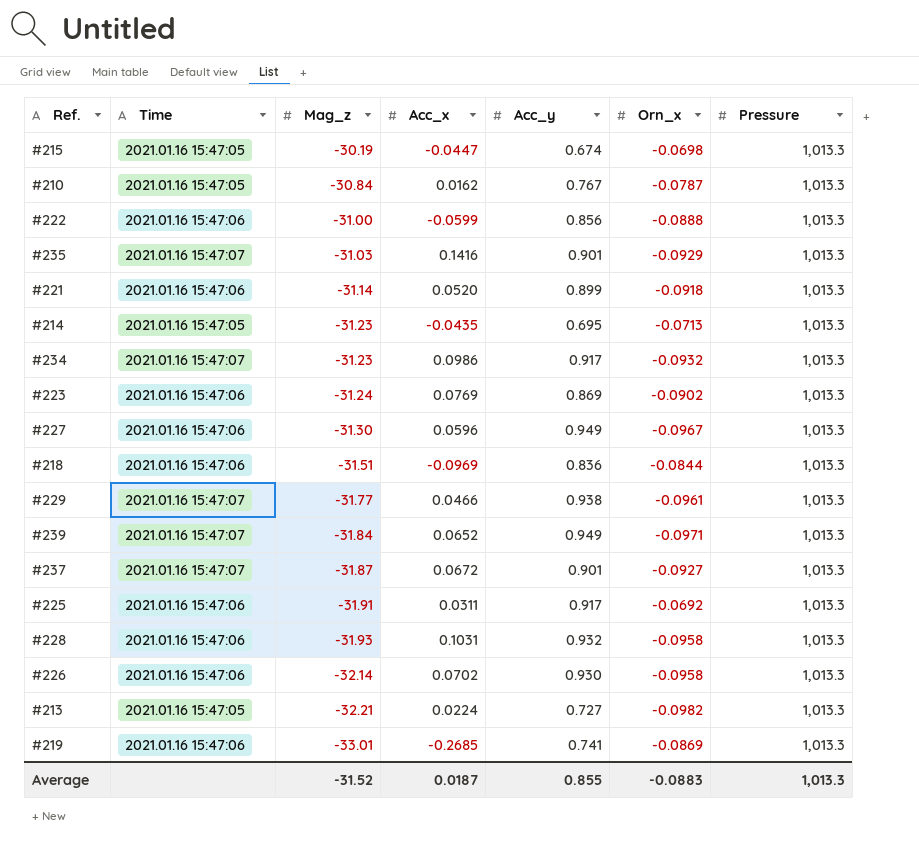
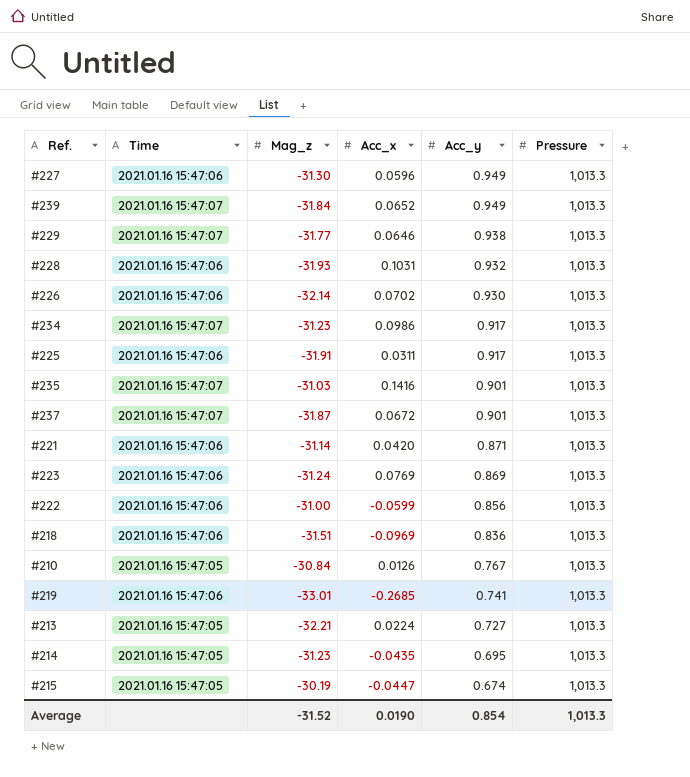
row order: Mag_z descending -> Acc_y descending
column Orn_x | position: 6 -> none
#229 | Acc_x: 0.0466 -> 0.0646
#221 | Acc_x: 0.0520 -> 0.0420
#221 | Acc_y: 0.899 -> 0.871
#210 | Acc_x: 0.0162 -> 0.0126
Average | Acc_x: 0.0187 -> 0.0190
Average | Acc_y: 0.855 -> 0.854

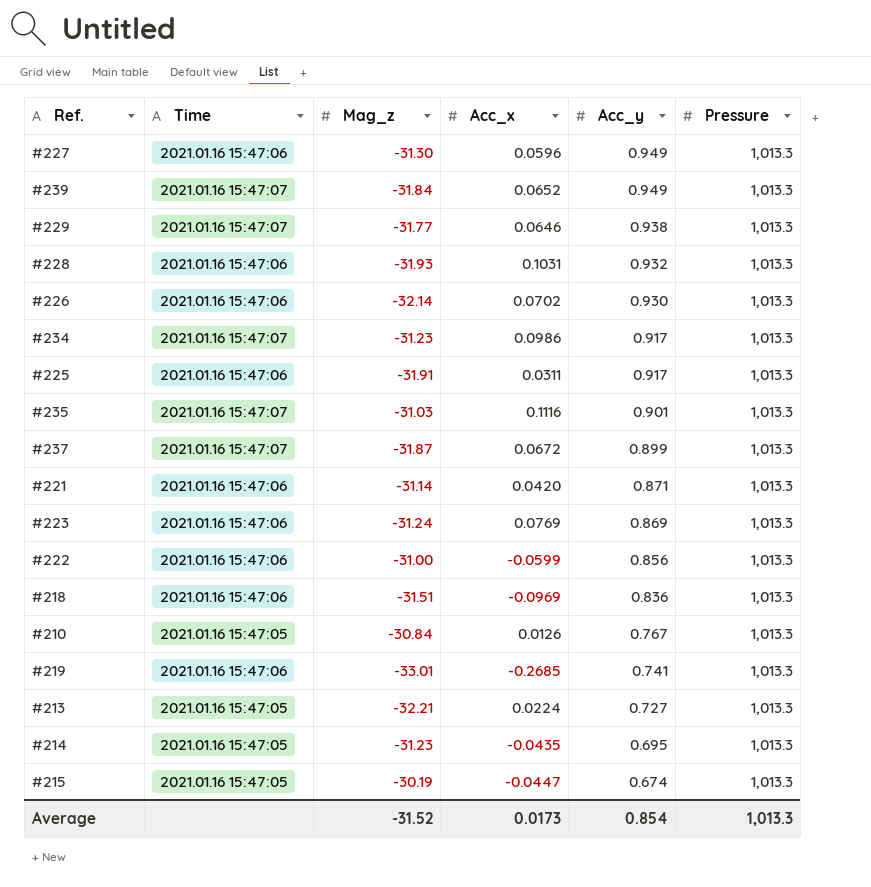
#235 | Acc_x: 0.1416 -> 0.1116
#237 | Acc_y: 0.901 -> 0.899
Average | Acc_x: 0.0190 -> 0.0173

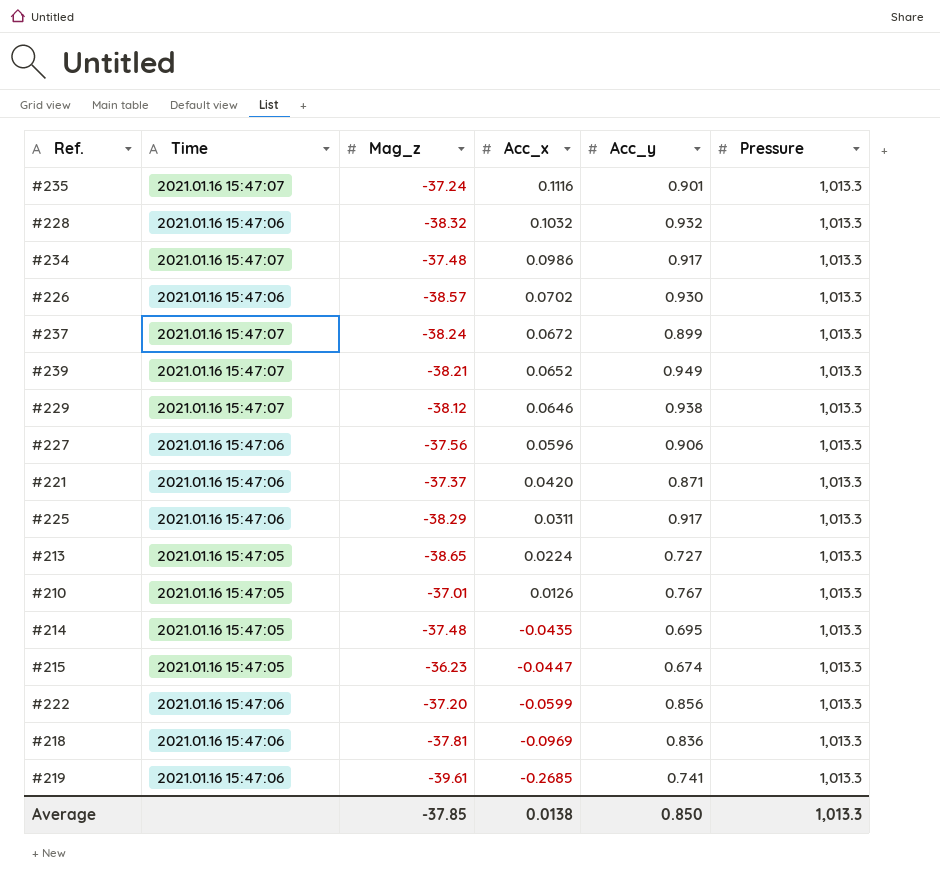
row order: Acc_y descending -> Acc_x descending
row #223: 2021.01.16 15:47:06 | -31.24 | 0.0769 | 0.869 | 1,013.3 -> none
#235 | Mag_z: -31.03 -> -37.24
#228 | Mag_z: -31.93 -> -38.32
#228 | Acc_x: 0.1031 -> 0.1032
#234 | Mag_z: -31.23 -> -37.48
#226 | Mag_z: -32.14 -> -38.57
#237 | Mag_z: -31.87 -> -38.24
#239 | Mag_z: -31.84 -> -38.21
#229 | Mag_z: -31.77 -> -38.12
#227 | Mag_z: -31.30 -> -37.56
#227 | Acc_y: 0.949 -> 0.906
#221 | Mag_z: -31.14 -> -37.37
#225 | Mag_z: -31.91 -> -38.29
#213 | Mag_z: -32.21 -> -38.65
#210 | Mag_z: -30.84 -> -37.01
#214 | Mag_z: -31.23 -> -37.48
#215 | Mag_z: -30.19 -> -36.23
#222 | Mag_z: -31.00 -> -37.20
#218 | Mag_z: -31.51 -> -37.81
#219 | Mag_z: -33.01 -> -39.61
Average | Mag_z: -31.52 -> -37.85
Average | Acc_x: 0.0173 -> 0.0138
Average | Acc_y: 0.854 -> 0.850

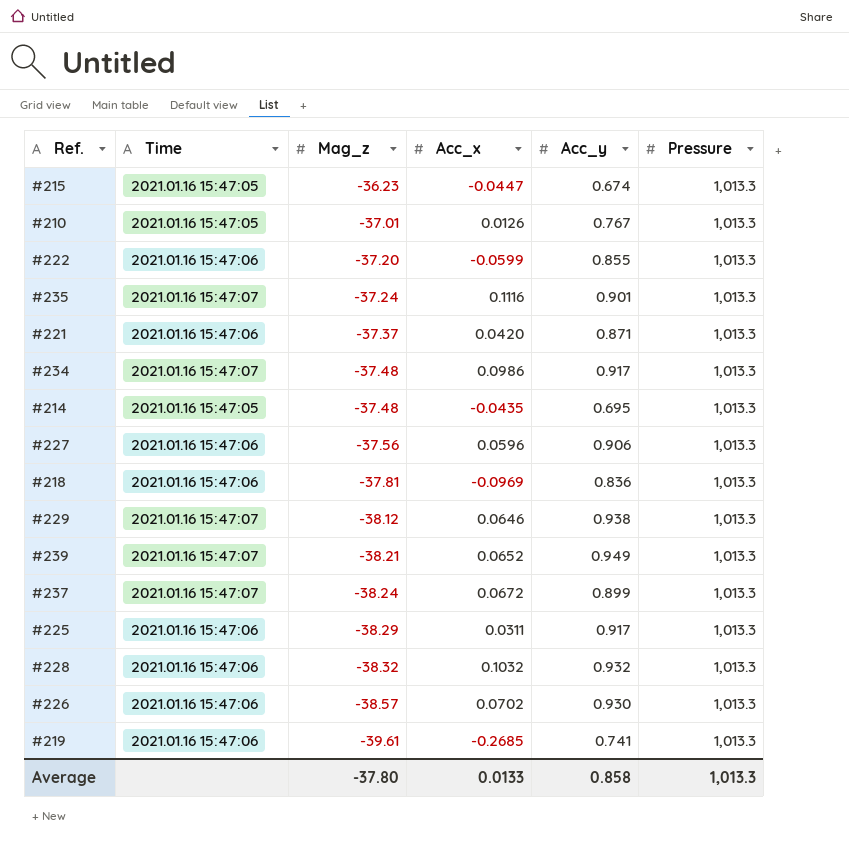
row order: Acc_x descending -> Mag_z descending
row #213: 2021.01.16 15:47:05 | -38.65 | 0.0224 | 0.727 | 1,013.3 -> none
#222 | Acc_y: 0.856 -> 0.855
Average | Mag_z: -37.85 -> -37.80
Average | Acc_x: 0.0138 -> 0.0133
Average | Acc_y: 0.850 -> 0.858

